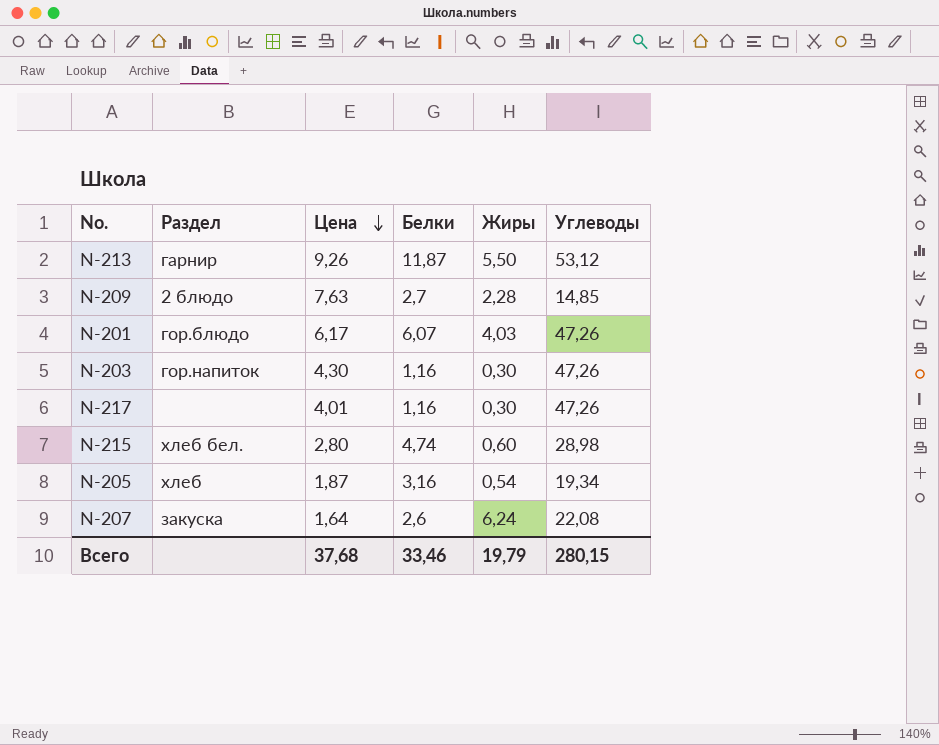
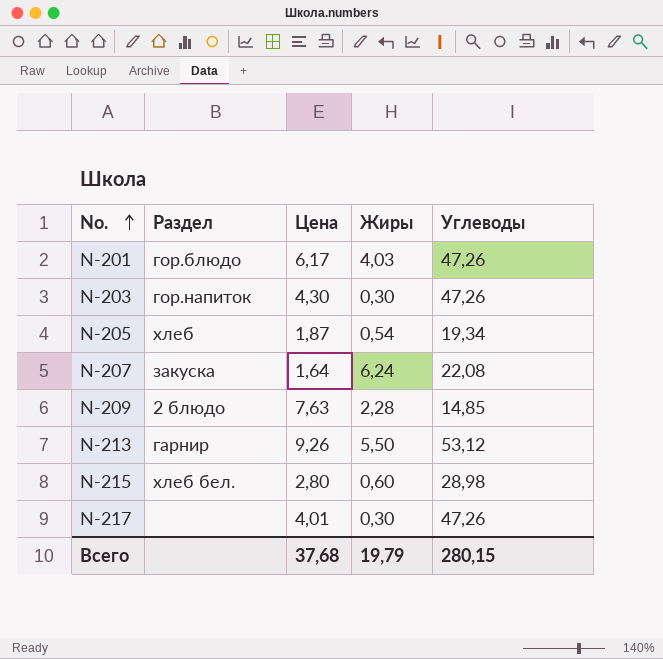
row order: Цена descending -> No. ascending
column Белки | position: 4 -> none

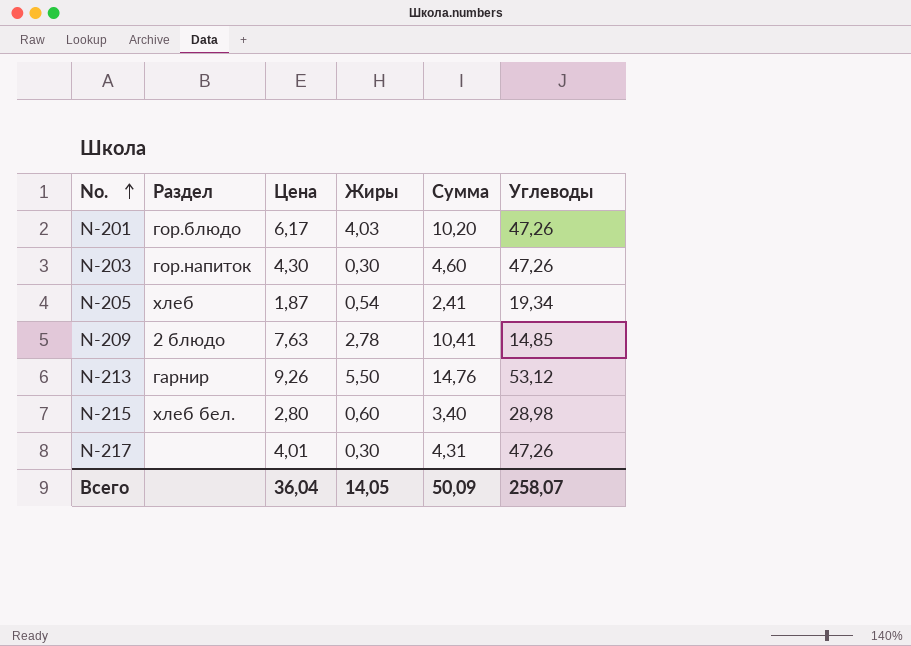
column Сумма | formula: none -> [Цена] + [Жиры]
row N-207: закуска | 1,64 | 6,24 | 22,08 -> none
N-209 | Жиры: 2,28 -> 2,78
Всего | Цена: 37,68 -> 36,04
Всего | Жиры: 19,79 -> 14,05
Всего | Углеводы: 280,15 -> 258,07

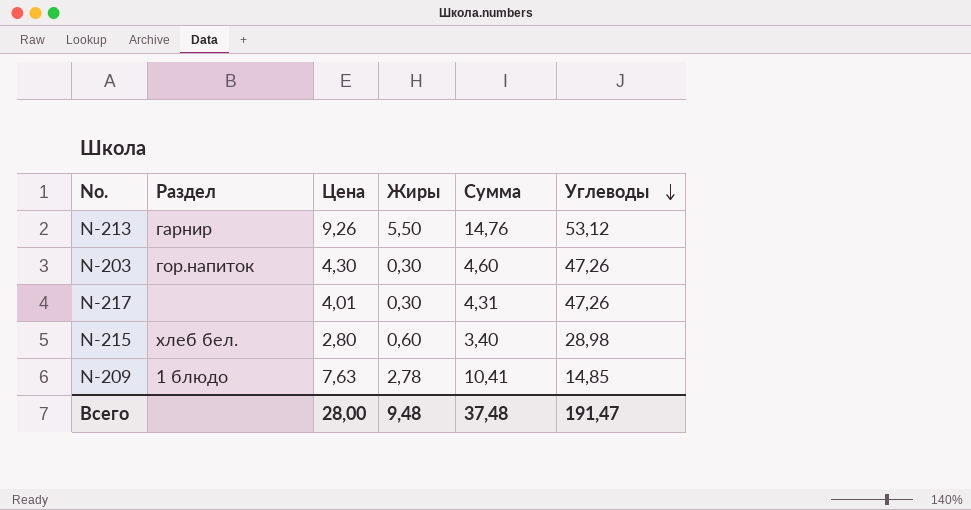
row order: No. ascending -> Углеводы descending
row N-201: гор.блюдо | 6,17 | 4,03 | 10,20 | 47,26 -> none
row N-205: хлеб | 1,87 | 0,54 | 2,41 | 19,34 -> none
N-209 | Раздел: 2 блюдо -> 1 блюдо
Всего | Цена: 36,04 -> 28,00
Всего | Жиры: 14,05 -> 9,48
Всего | Сумма: 50,09 -> 37,48
Всего | Углеводы: 258,07 -> 191,47

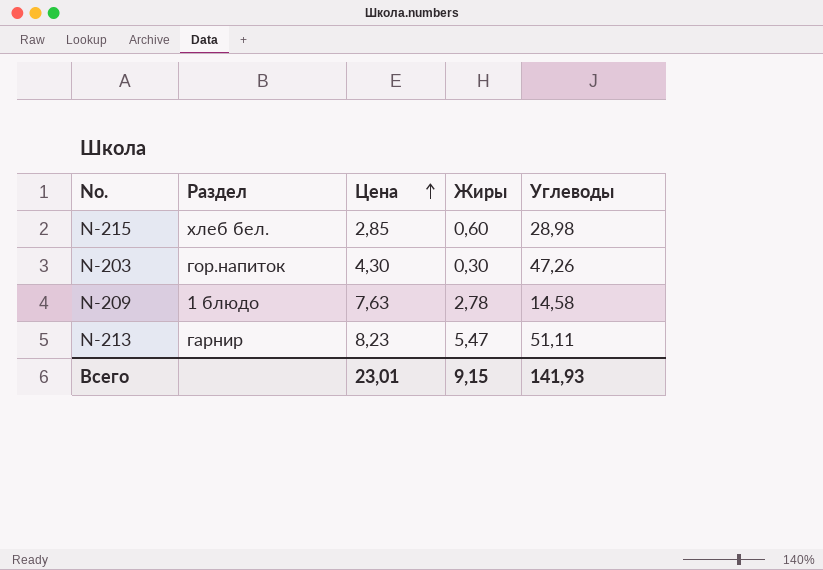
row order: Углеводы descending -> Цена ascending
column Сумма | formula: [Цена] + [Жиры] -> none
row N-217: none | 4,01 | 0,30 | 4,31 | 47,26 -> none
N-215 | Цена: 2,80 -> 2,85
N-209 | Углеводы: 14,85 -> 14,58
N-213 | Цена: 9,26 -> 8,23
N-213 | Жиры: 5,50 -> 5,47
N-213 | Углеводы: 53,12 -> 51,11
Всего | Цена: 28,00 -> 23,01
Всего | Жиры: 9,48 -> 9,15
Всего | Углеводы: 191,47 -> 141,93

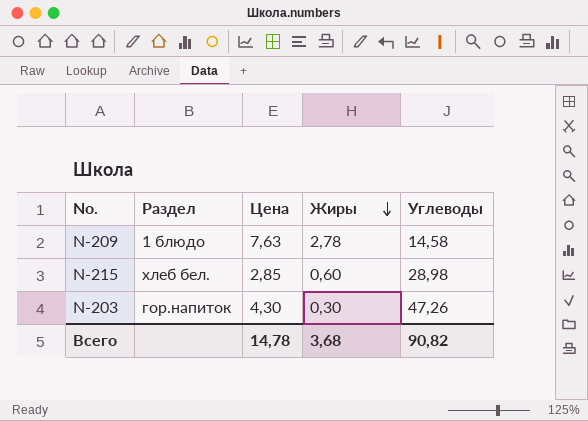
row order: Цена ascending -> Жиры descending
row N-213: гарнир | 8,23 | 5,47 | 51,11 -> none
Всего | Цена: 23,01 -> 14,78
Всего | Жиры: 9,15 -> 3,68
Всего | Углеводы: 141,93 -> 90,82

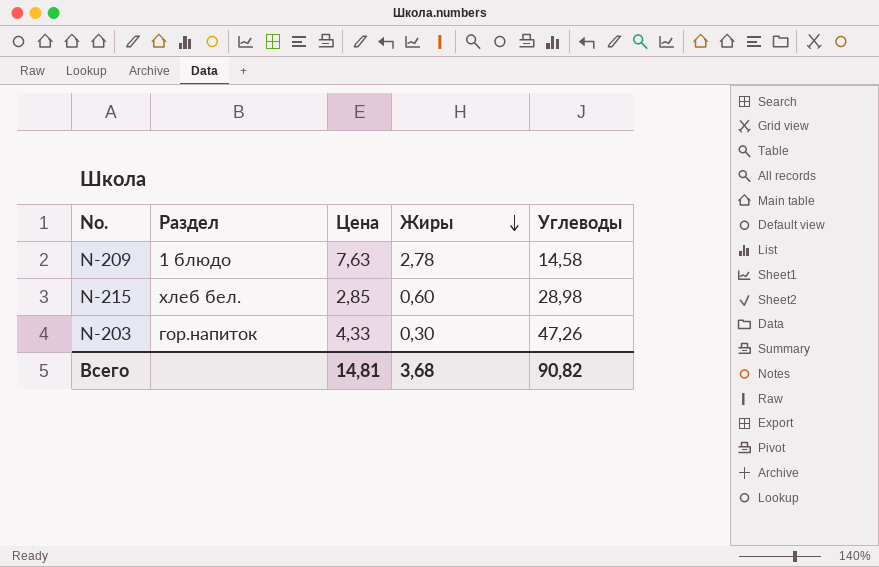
N-203 | Цена: 4,30 -> 4,33
Всего | Цена: 14,78 -> 14,81

